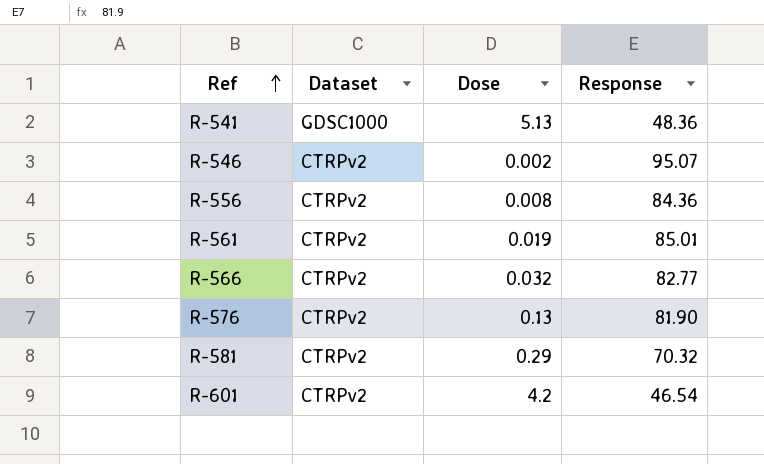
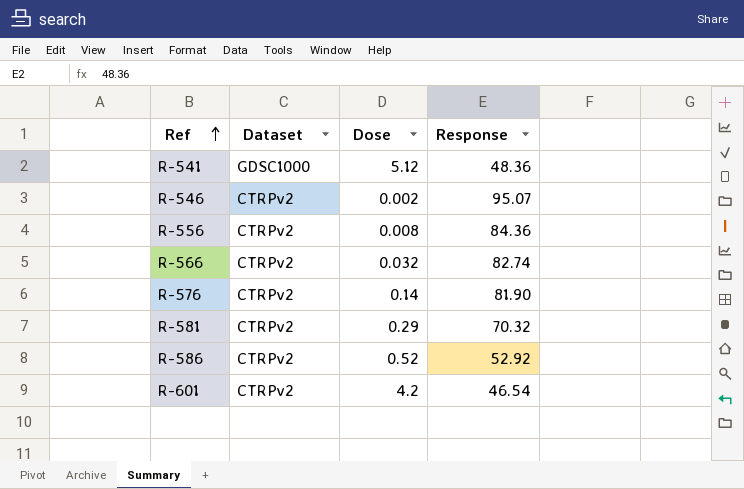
row R-561: CTRPv2 | 0.019 | 85.01 -> none
R-541 | Dose: 5.13 -> 5.12
R-566 | Response: 82.77 -> 82.74
R-576 | Dose: 0.13 -> 0.14
row R-586: none -> CTRPv2 | 0.52 | 52.92

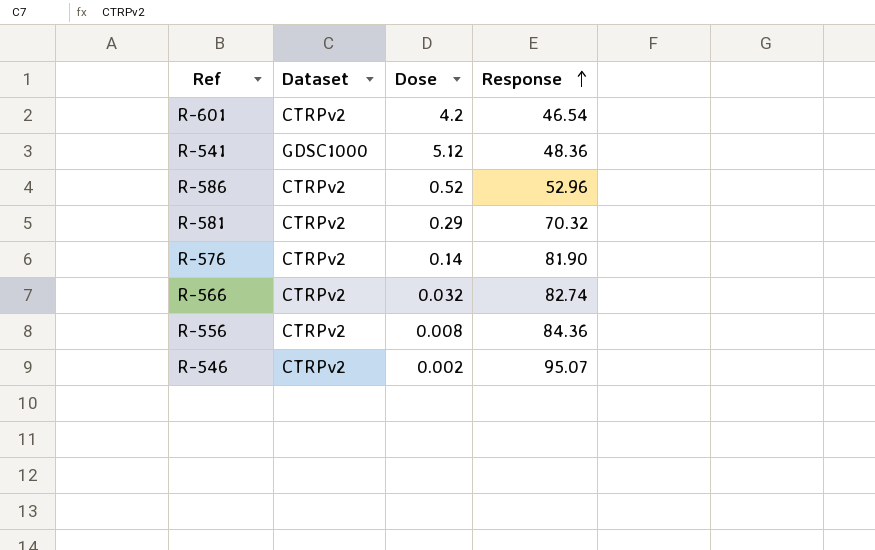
row order: Ref ascending -> Response ascending
R-586 | Response: 52.92 -> 52.96

